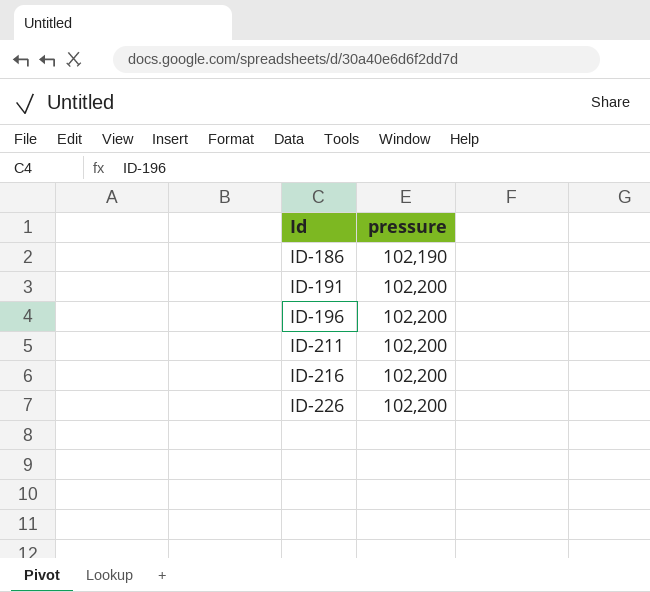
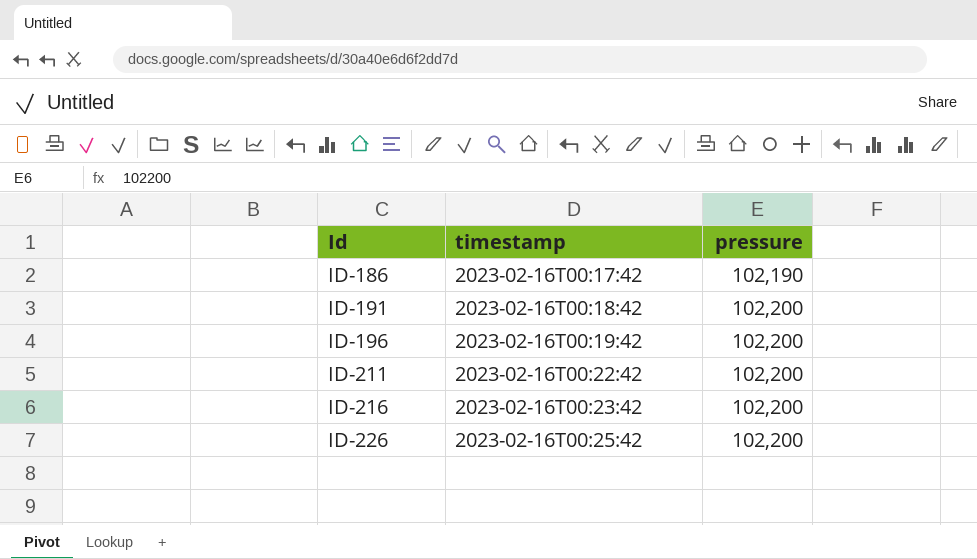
column timestamp | position: none -> 2

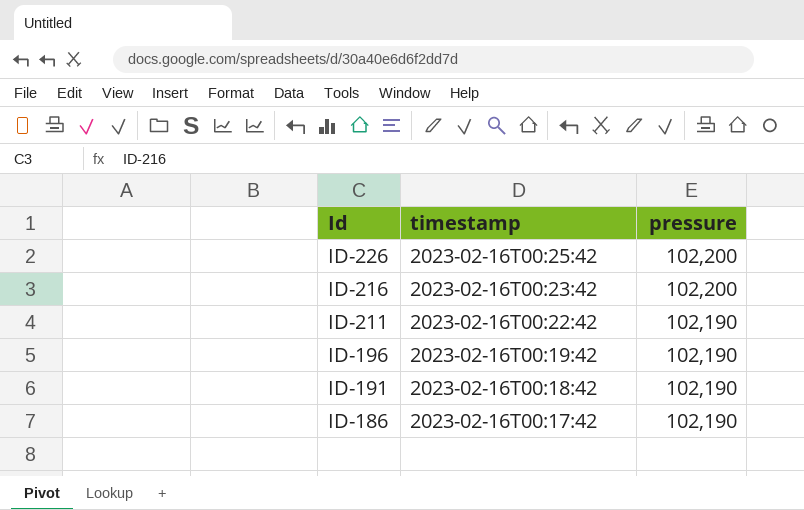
row order: Id ascending -> Id descending
ID-211 | pressure: 102,200 -> 102,190
ID-196 | pressure: 102,200 -> 102,190
ID-191 | pressure: 102,200 -> 102,190

